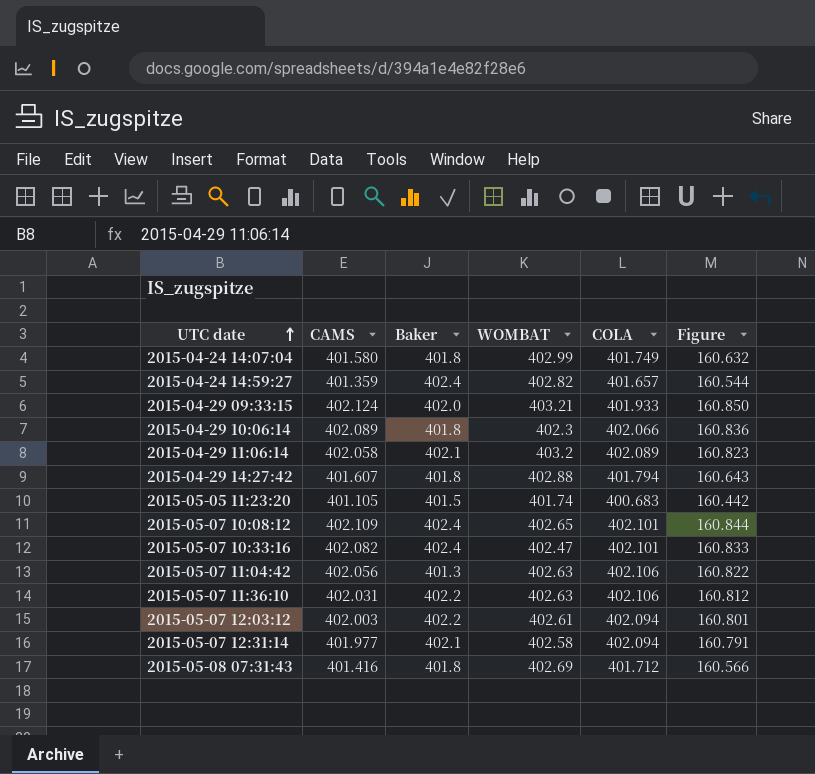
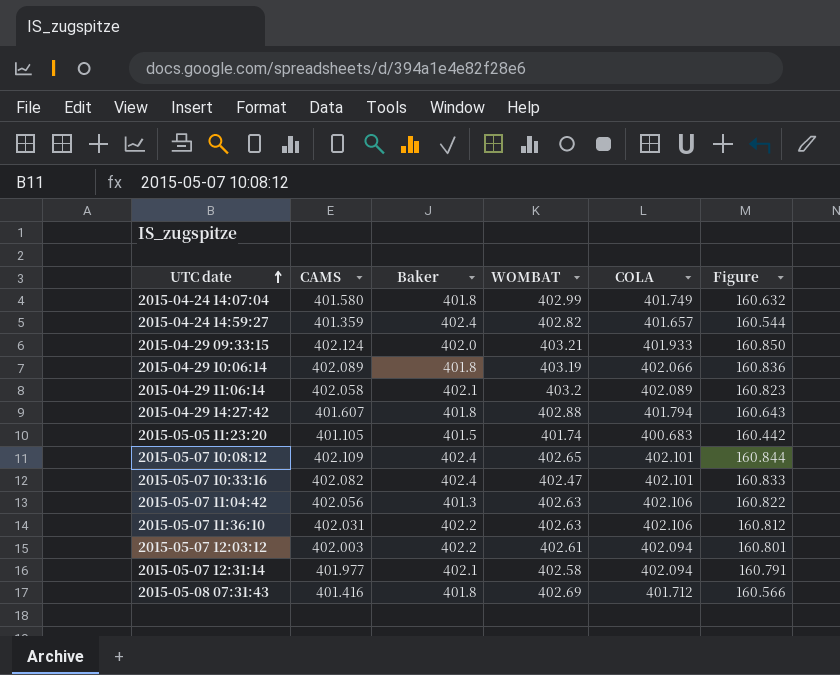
2015-04-29 10:06:14 | WOMBAT: 402.3 -> 403.19

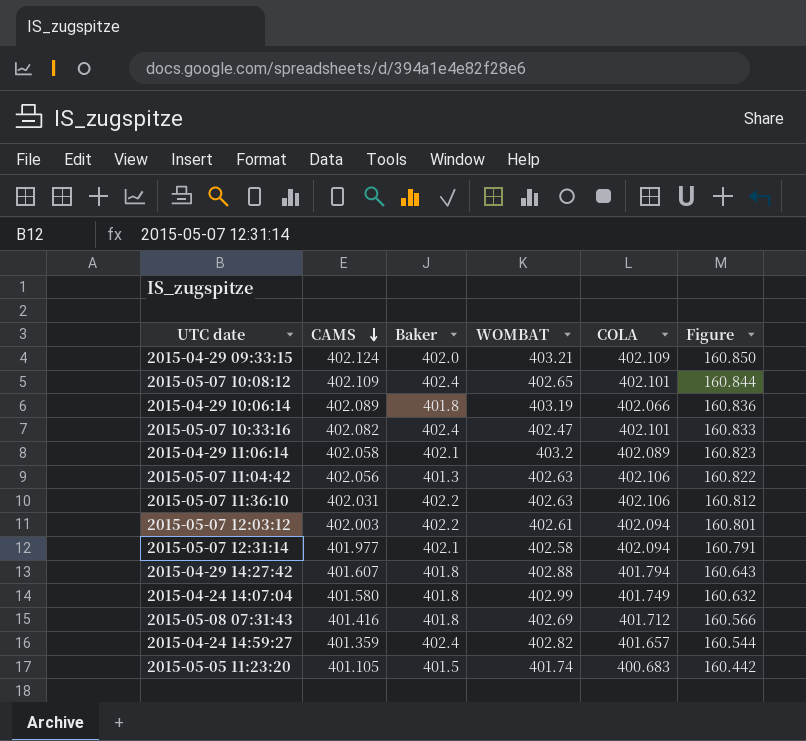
row order: UTC date ascending -> CAMS descending
2015-04-29 09:33:15 | COLA: 401.933 -> 402.109

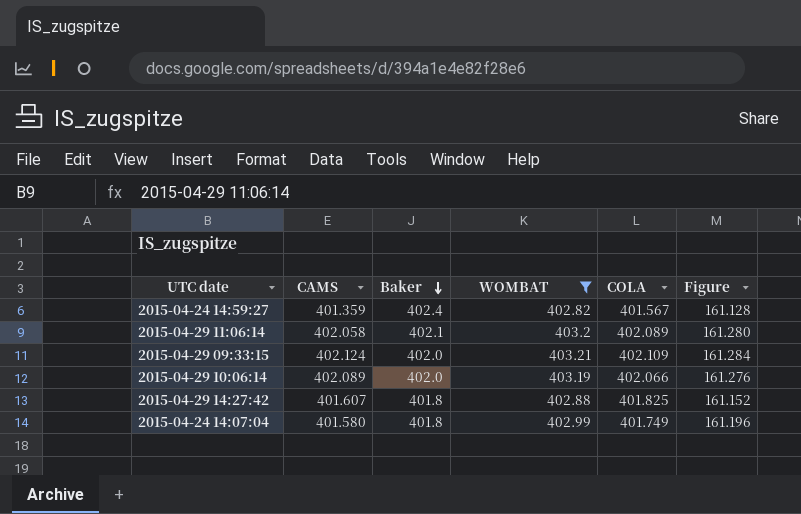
filter: none -> WOMBAT >= 402.82
row order: CAMS descending -> Baker descending
column Figure | formula: [CAMS] * 0.4 -> [WOMBAT] * 0.4
2015-04-24 14:59:27 | COLA: 401.657 -> 401.567
2015-04-29 10:06:14 | Baker: 401.8 -> 402.0
2015-04-29 14:27:42 | COLA: 401.794 -> 401.825

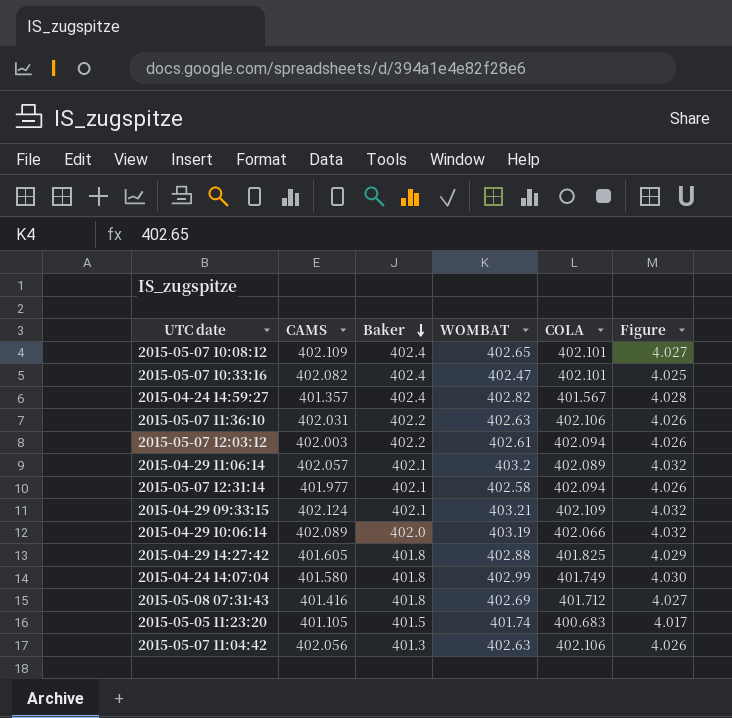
filter: WOMBAT >= 402.82 -> none
column Figure | formula: [WOMBAT] * 0.4 -> [WOMBAT] * 0.01
2015-04-24 14:59:27 | CAMS: 401.359 -> 401.357
2015-04-29 11:06:14 | CAMS: 402.058 -> 402.057
2015-04-29 09:33:15 | Baker: 402.0 -> 402.1
2015-04-29 14:27:42 | CAMS: 401.607 -> 401.605

